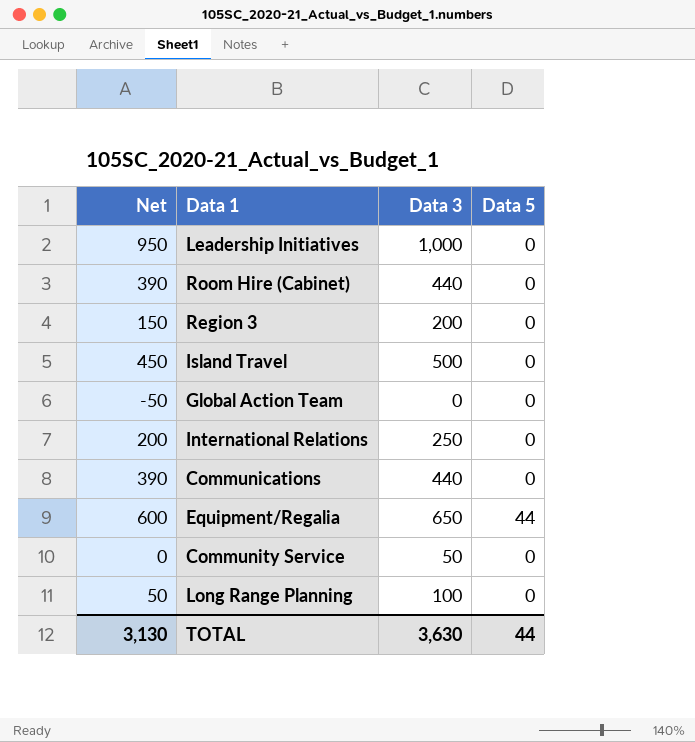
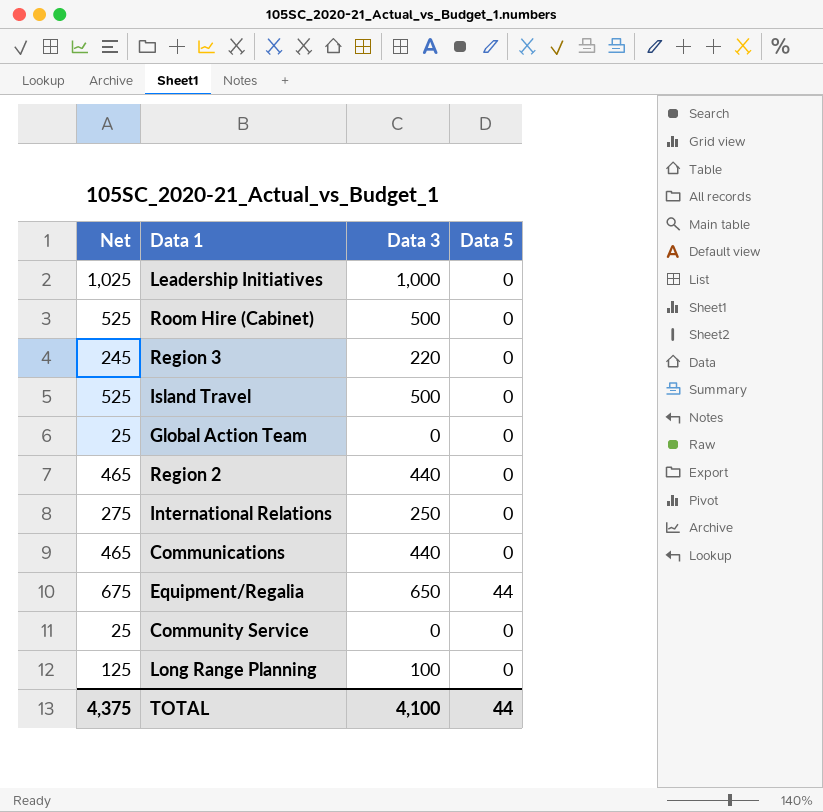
column Net | formula: [Data 3] - 50 -> [Data 3] + 25
Room Hire (Cabinet) | Data 3: 440 -> 500
Region 3 | Data 3: 200 -> 220
row Region 2: none -> 465 | 440 | 0
Community Service | Data 3: 50 -> 0
TOTAL | Net: 3,130 -> 4,375
TOTAL | Data 3: 3,630 -> 4,100

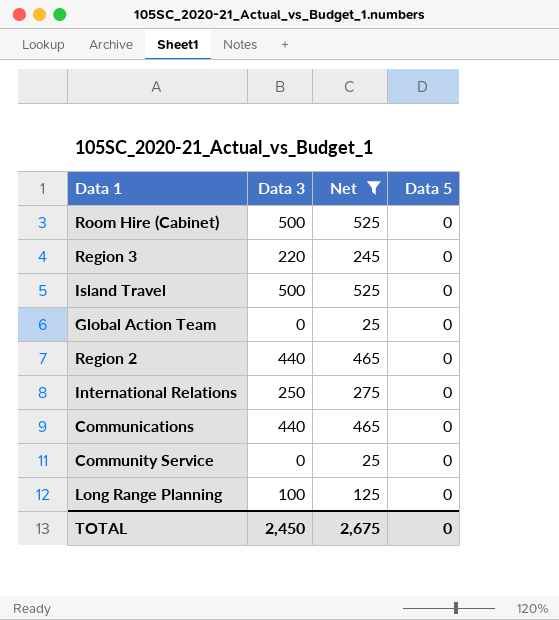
filter: none -> Net <= 525
column Net | position: 1 -> 3
TOTAL | Data 3: 4,100 -> 2,450
TOTAL | Net: 4,375 -> 2,675
TOTAL | Data 5: 44 -> 0

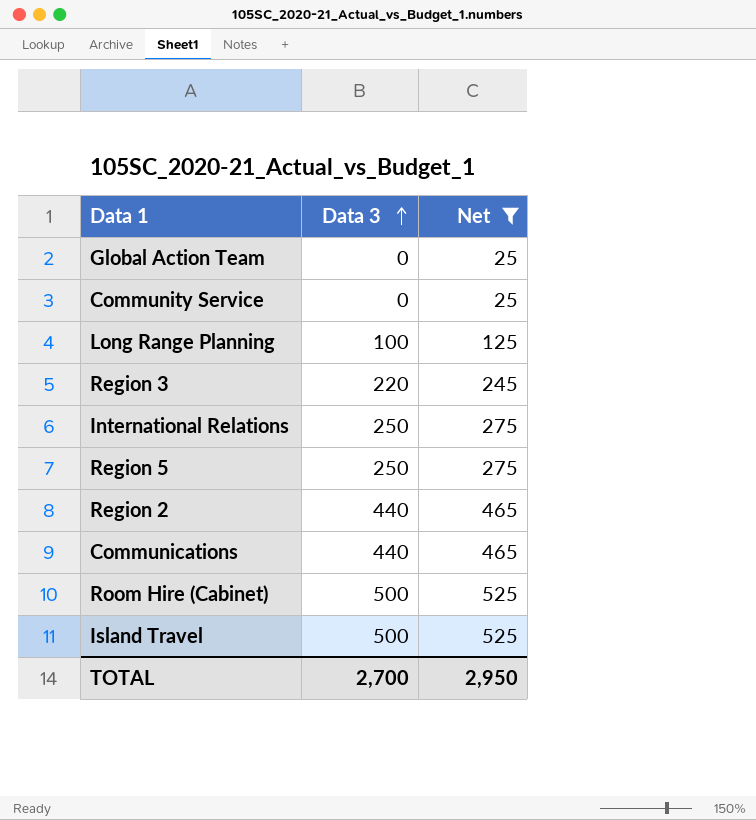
row order: none -> Data 3 ascending
column Data 5 | position: 4 -> none
row Region 5: none -> 250 | 275
TOTAL | Data 3: 2,450 -> 2,700
TOTAL | Net: 2,675 -> 2,950

